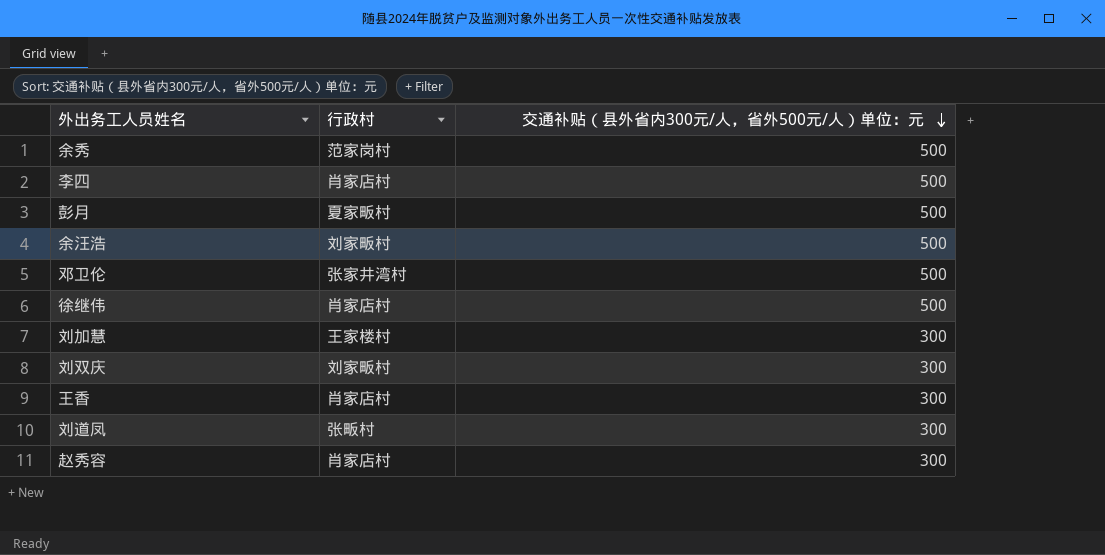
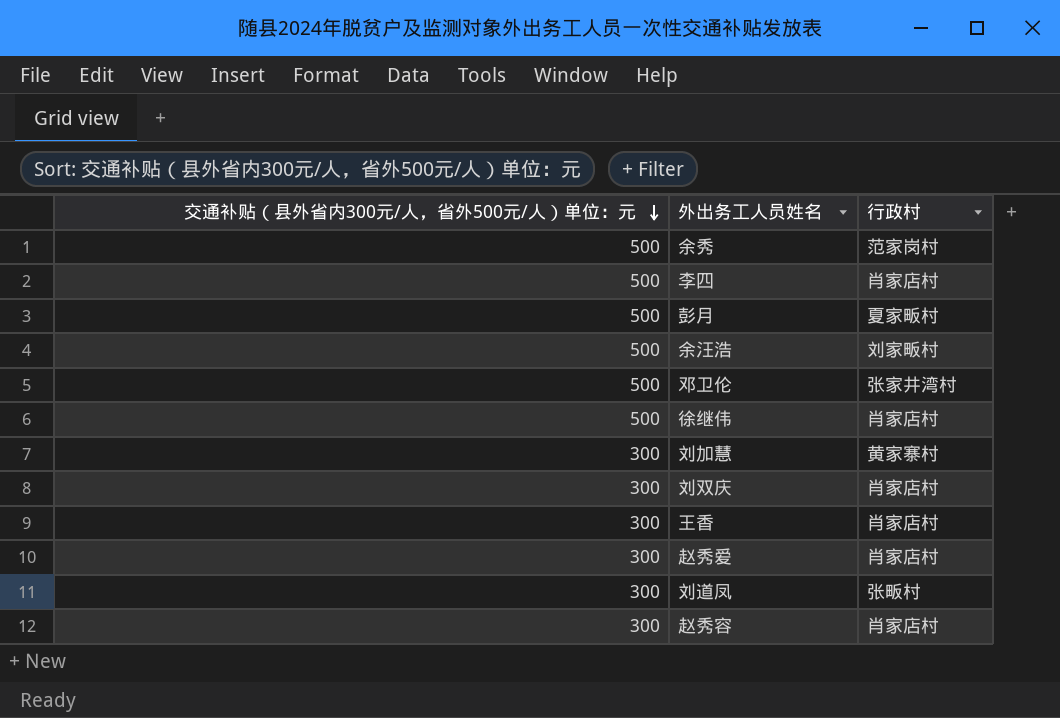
column 交通补贴（县外省内300元/人，省外500元/人）单位：元 | position: 3 -> 1
刘加慧 | 行政村: 王家楼村 -> 黄家寨村
刘双庆 | 行政村: 刘家畈村 -> 肖家店村
row 赵秀爱: none -> 300 | 肖家店村

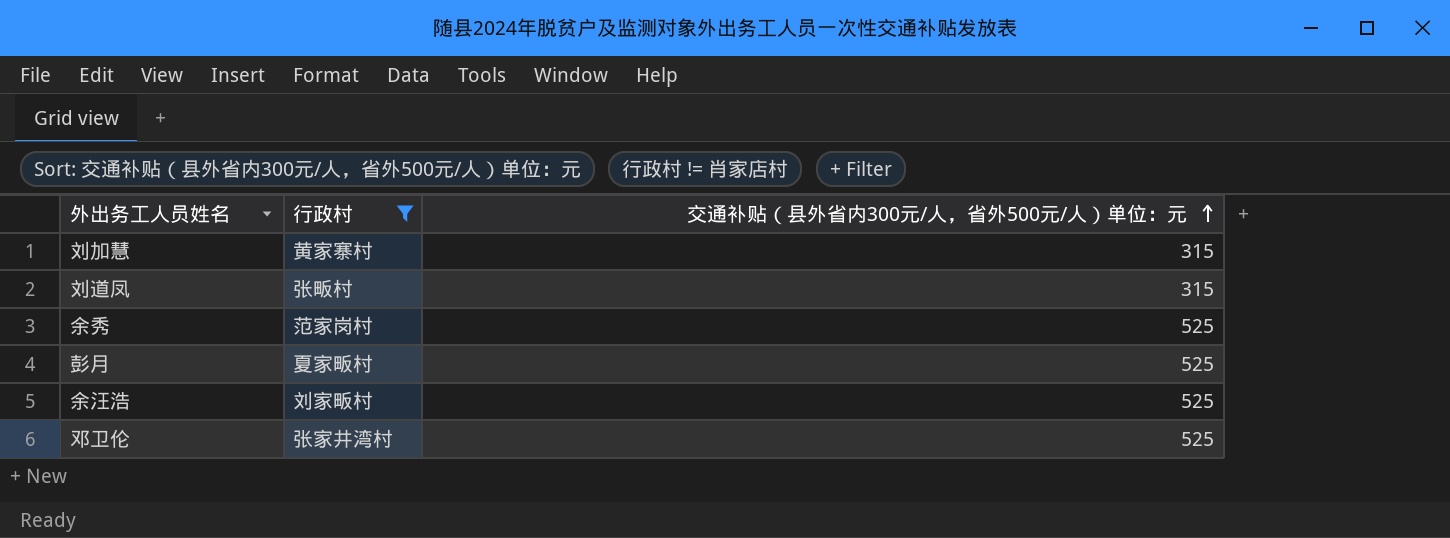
filter: none -> 行政村 != 肖家店村
row order: 交通补贴（县外省内300元/人，省外500元/人）单位：元 descending -> 交通补贴（县外省内300元/人，省外500元/人）单位：元 ascending
column 交通补贴（县外省内300元/人，省外500元/人）单位：元 | position: 1 -> 3
刘加慧 | 交通补贴（县外省内300元/人，省外500元/人）单位：元: 300 -> 315
刘道凤 | 交通补贴（县外省内300元/人，省外500元/人）单位：元: 300 -> 315
余秀 | 交通补贴（县外省内300元/人，省外500元/人）单位：元: 500 -> 525
彭月 | 交通补贴（县外省内300元/人，省外500元/人）单位：元: 500 -> 525
余汪浩 | 交通补贴（县外省内300元/人，省外500元/人）单位：元: 500 -> 525
邓卫伦 | 交通补贴（县外省内300元/人，省外500元/人）单位：元: 500 -> 525

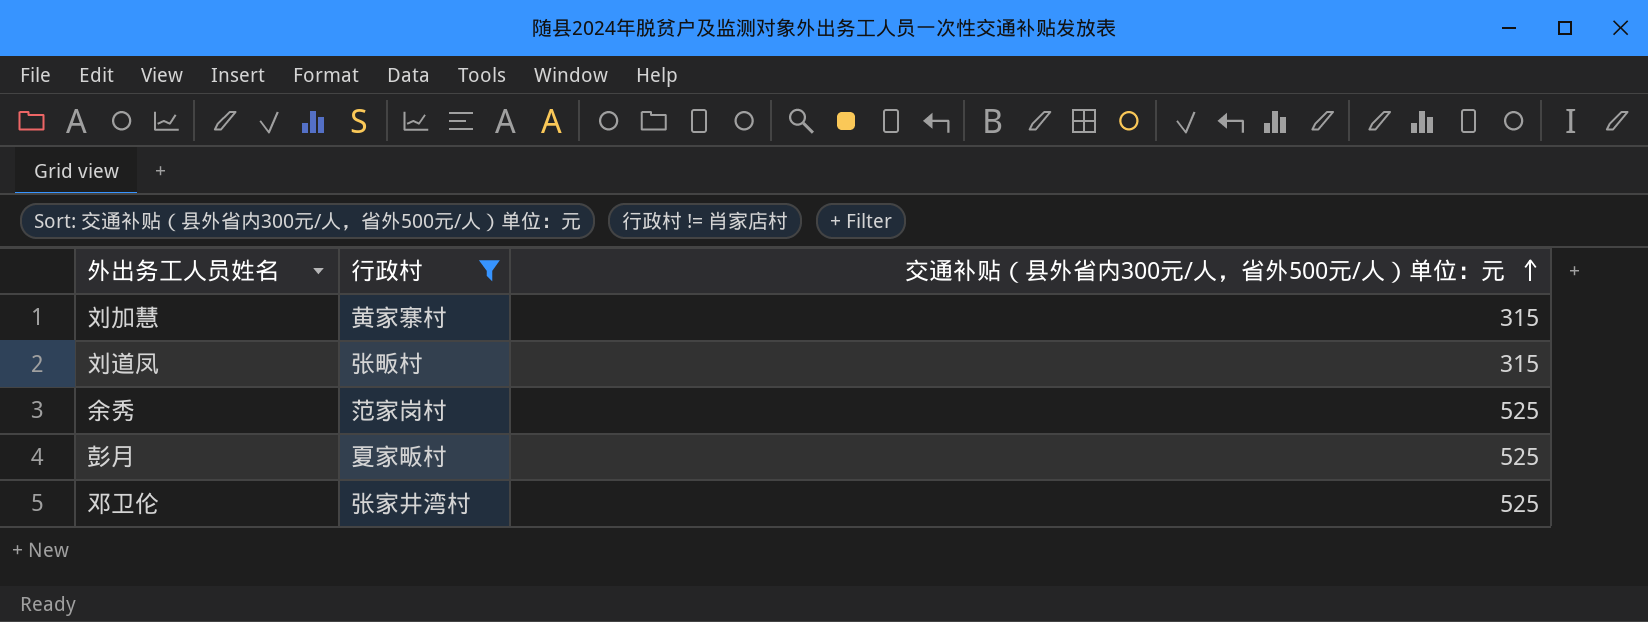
row 余汪浩: 刘家畈村 | 525 -> none

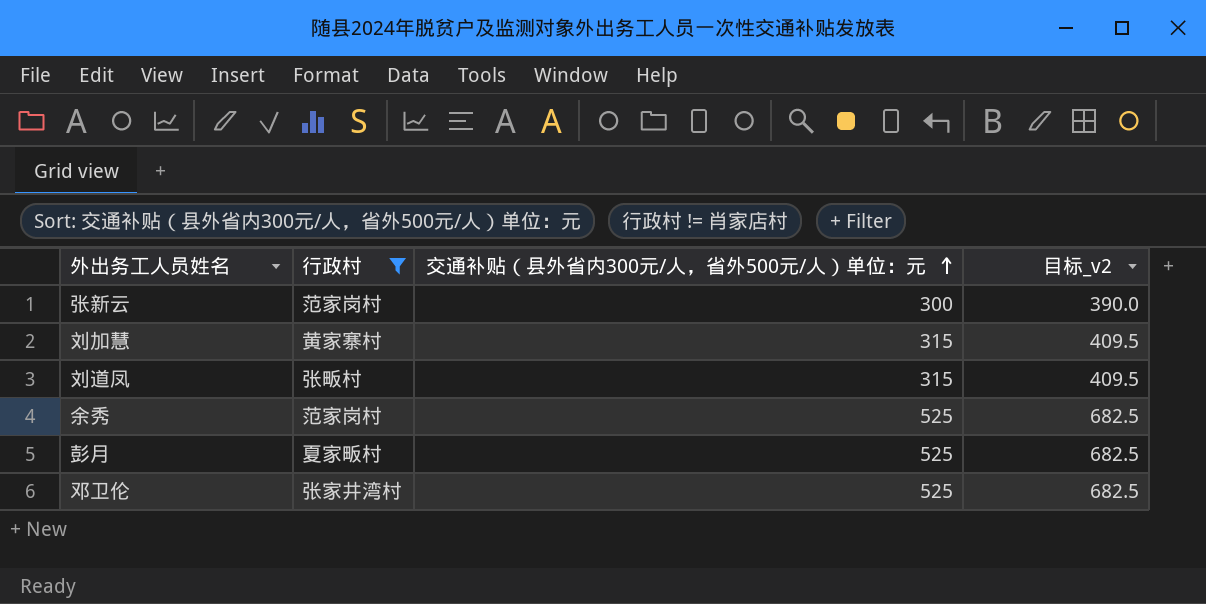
column 目标_v2 | formula: none -> [交通补贴（县外省内300元/人，省外500元/人）单位：元] * 1.3
row 张新云: none -> 范家岗村 | 300 | 390.0

